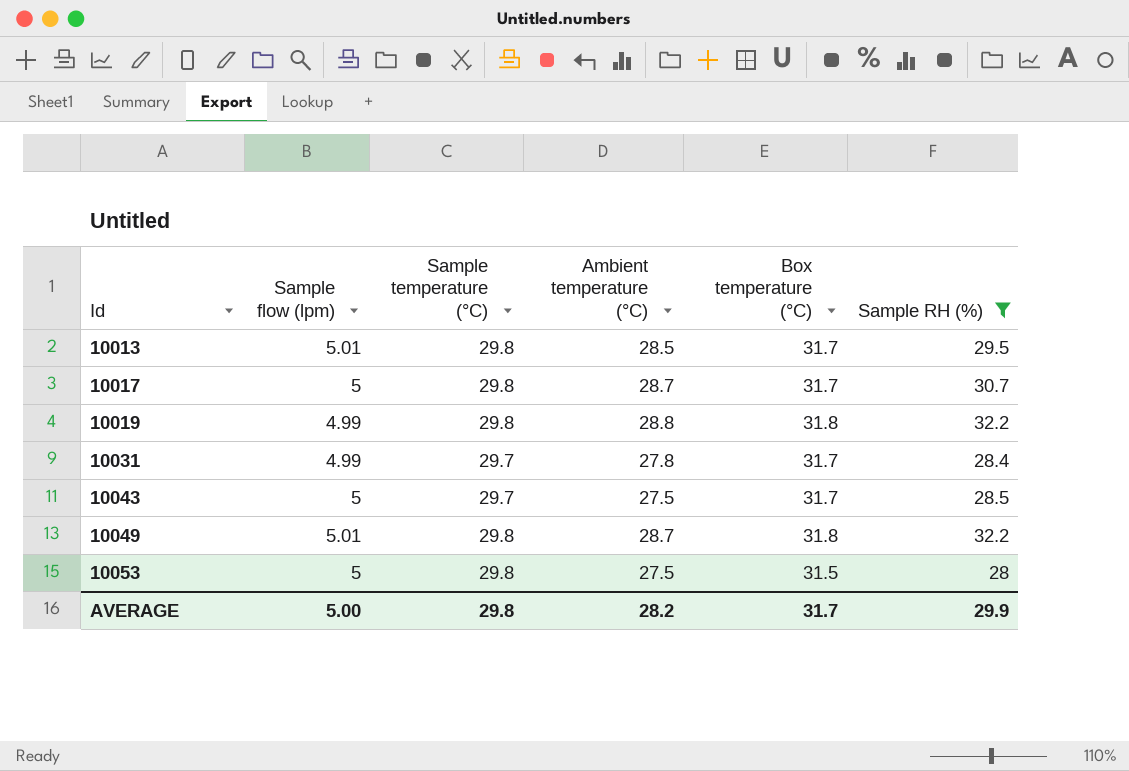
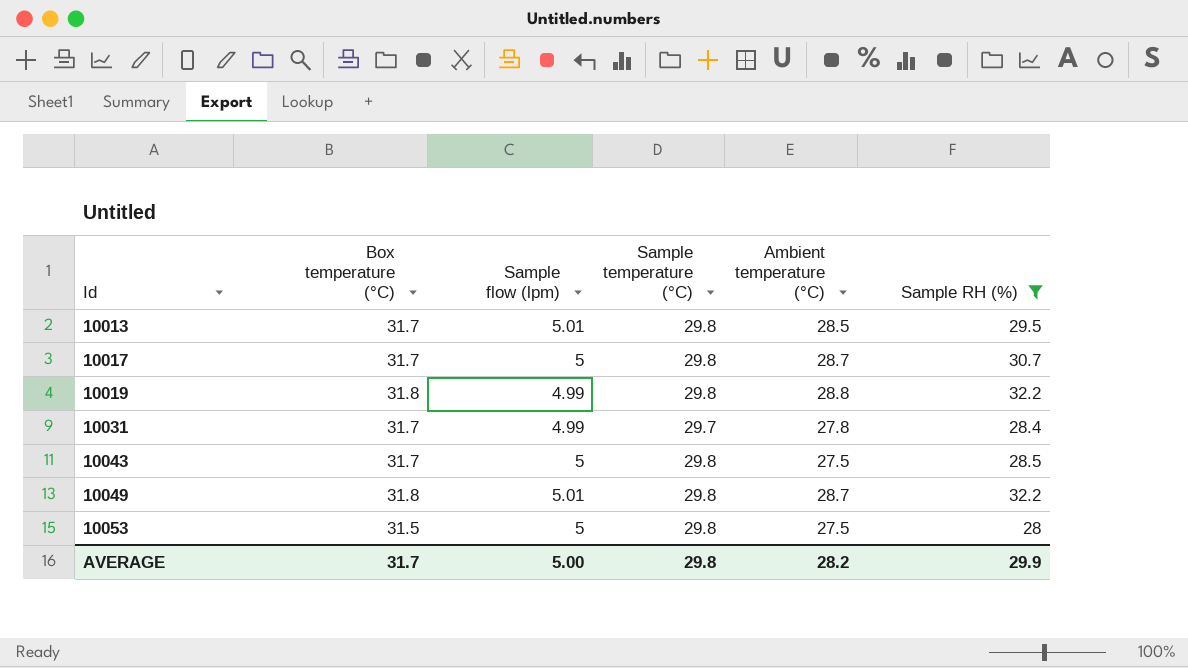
column Box temperature (°C) | position: 5 -> 2
10043 | Sample temperature (°C): 29.7 -> 29.8

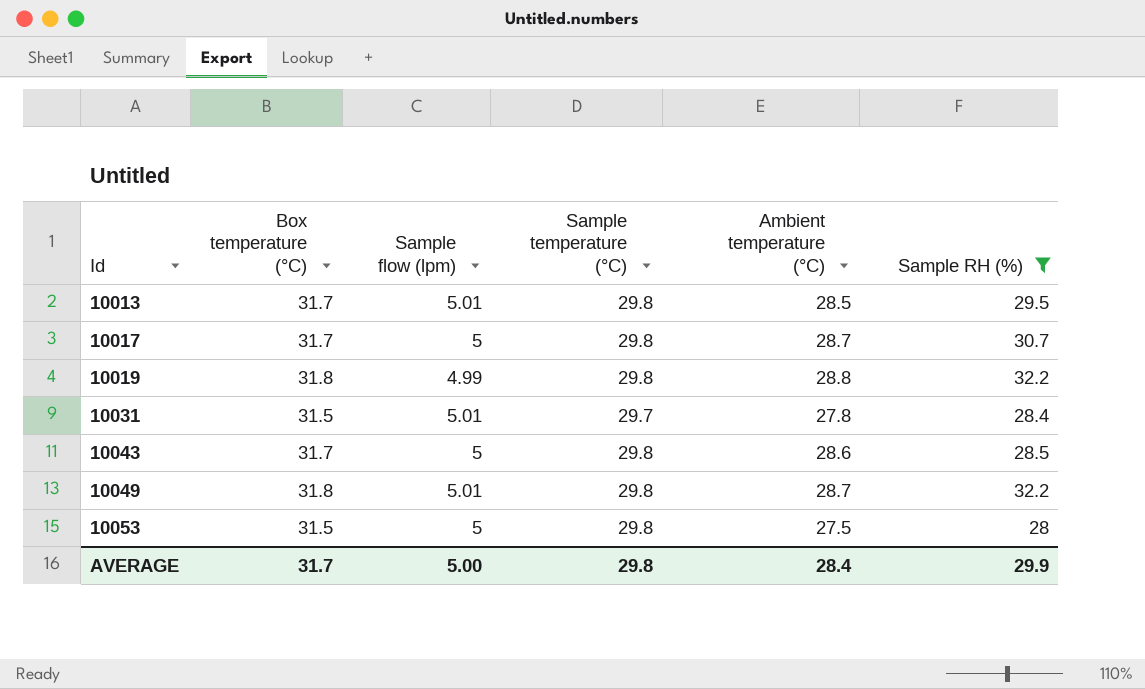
10031 | Box temperature (°C): 31.7 -> 31.5
10031 | Sample flow (lpm): 4.99 -> 5.01
10043 | Ambient temperature (°C): 27.5 -> 28.6
AVERAGE | Ambient temperature (°C): 28.2 -> 28.4

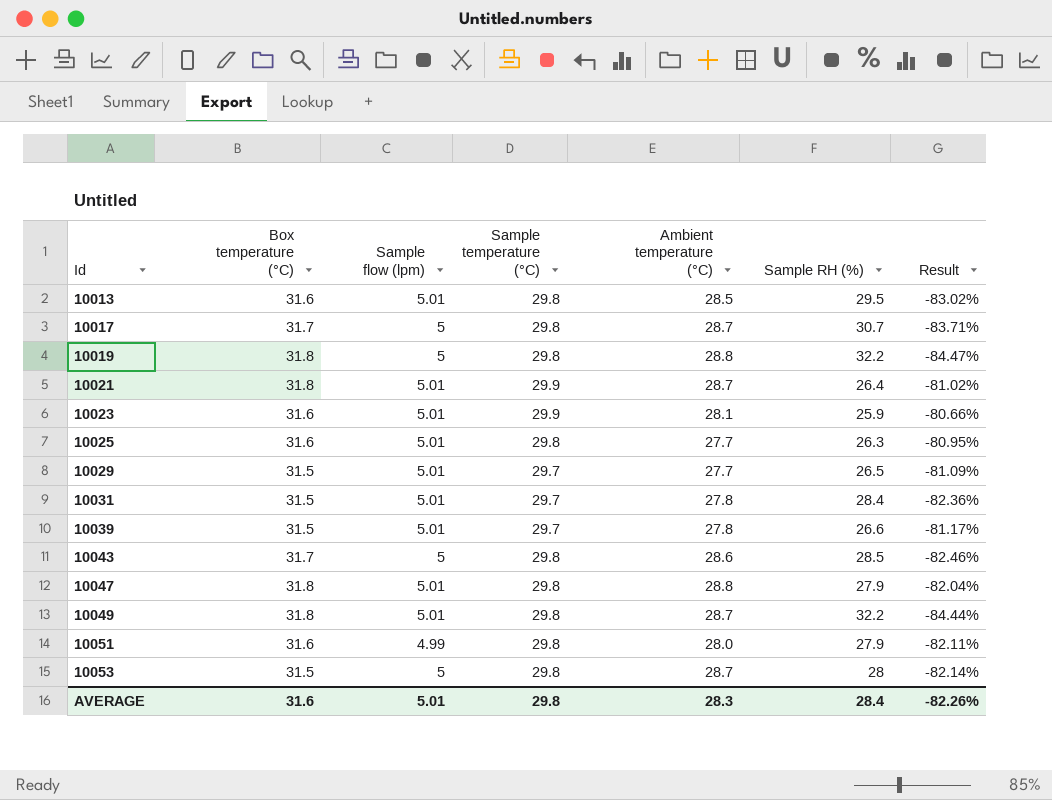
filter: Sample RH (%) >= 28 -> none
column Result | formula: none -> ([Sample flow (lpm)] - [Sample RH (%)]) / [Sample RH (%)]
10013 | Box temperature (°C): 31.7 -> 31.6
10019 | Sample flow (lpm): 4.99 -> 5
10053 | Ambient temperature (°C): 27.5 -> 28.7
AVERAGE | Box temperature (°C): 31.7 -> 31.6
AVERAGE | Sample flow (lpm): 5.00 -> 5.01
AVERAGE | Ambient temperature (°C): 28.4 -> 28.3
AVERAGE | Sample RH (%): 29.9 -> 28.4

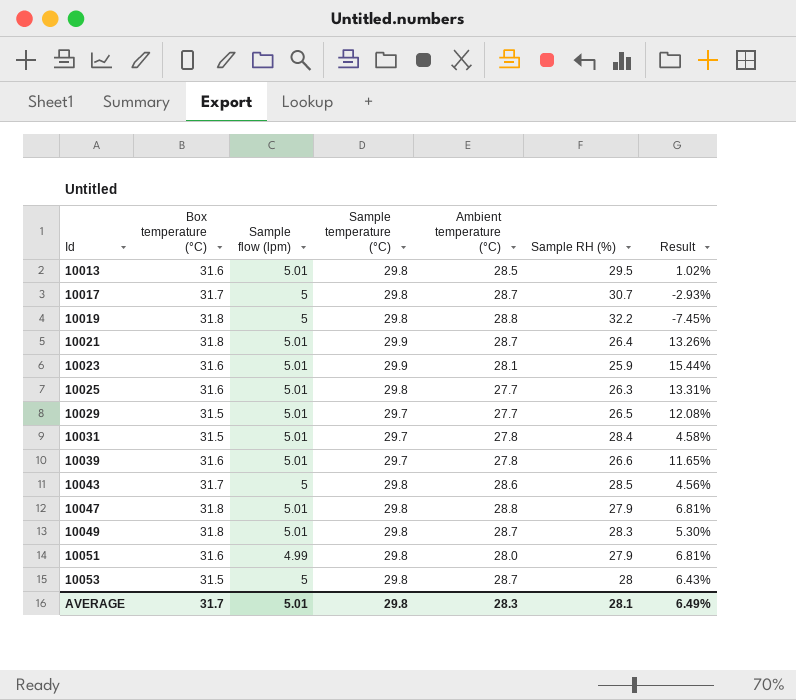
column Result | formula: ([Sample flow (lpm)] - [Sample RH (%)]) / [Sample RH (%)] -> ([Sample temperature (°C)] - [Sample RH (%)]) / [Sample RH (%)]
10039 | Box temperature (°C): 31.5 -> 31.6
10049 | Sample RH (%): 32.2 -> 28.3
AVERAGE | Box temperature (°C): 31.6 -> 31.7
AVERAGE | Sample RH (%): 28.4 -> 28.1
AVERAGE | Result: -82.26% -> 6.49%

